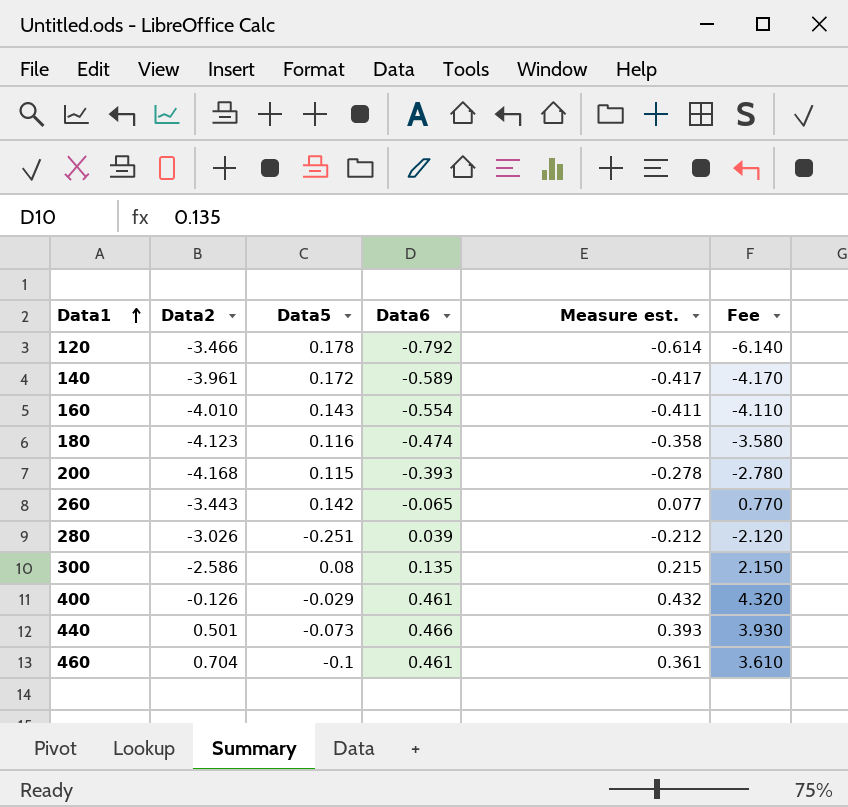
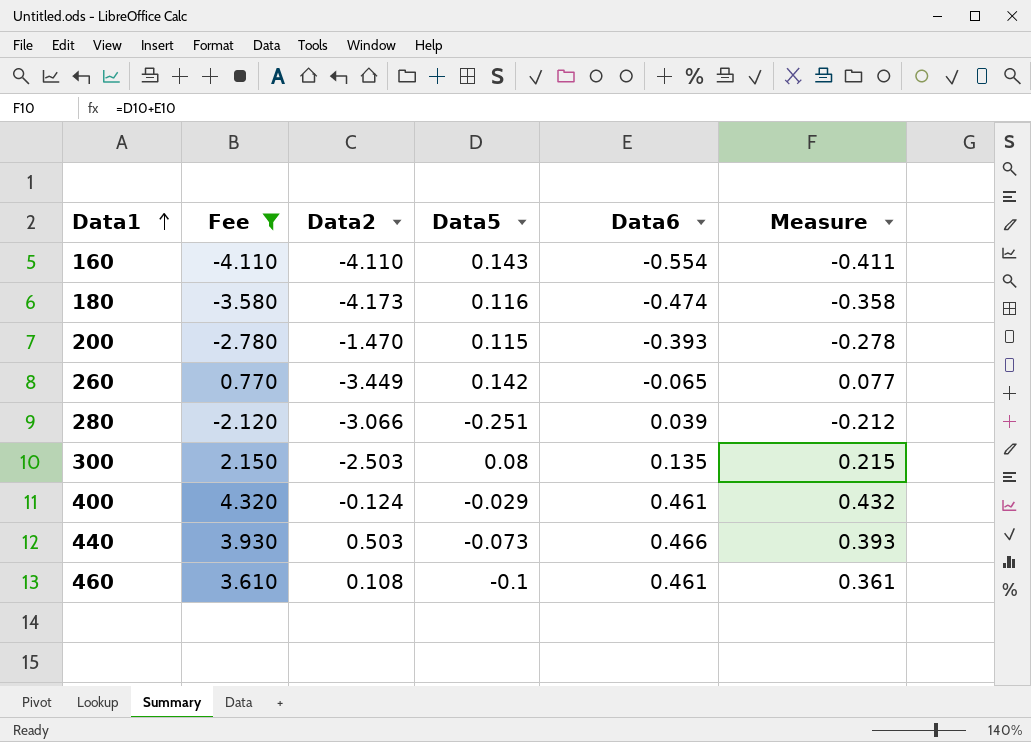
filter: none -> Fee >= -4.110
column Fee | position: 6 -> 2
column name: Measure est. -> Measure
160 | Data2: -4.010 -> -4.110
180 | Data2: -4.123 -> -4.173
200 | Data2: -4.168 -> -1.470
260 | Data2: -3.443 -> -3.449
280 | Data2: -3.026 -> -3.066
300 | Data2: -2.586 -> -2.503
400 | Data2: -0.126 -> -0.124
440 | Data2: 0.501 -> 0.503
460 | Data2: 0.704 -> 0.108

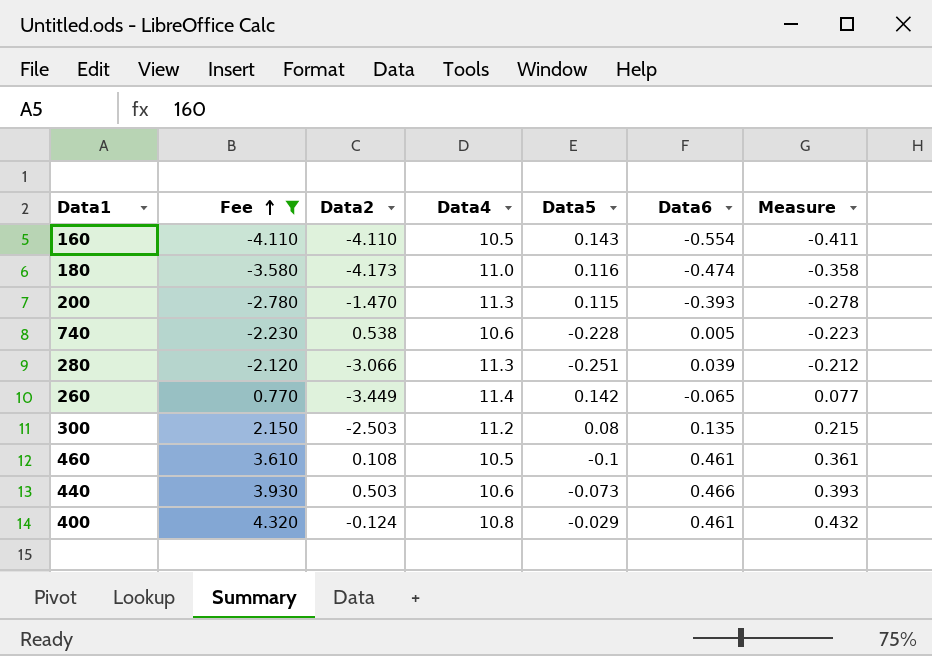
row order: Data1 ascending -> Fee ascending
column Data4 | position: none -> 4
row 740: none -> -2.230 | 0.538 | 10.6 | -0.228 | 0.005 | -0.223

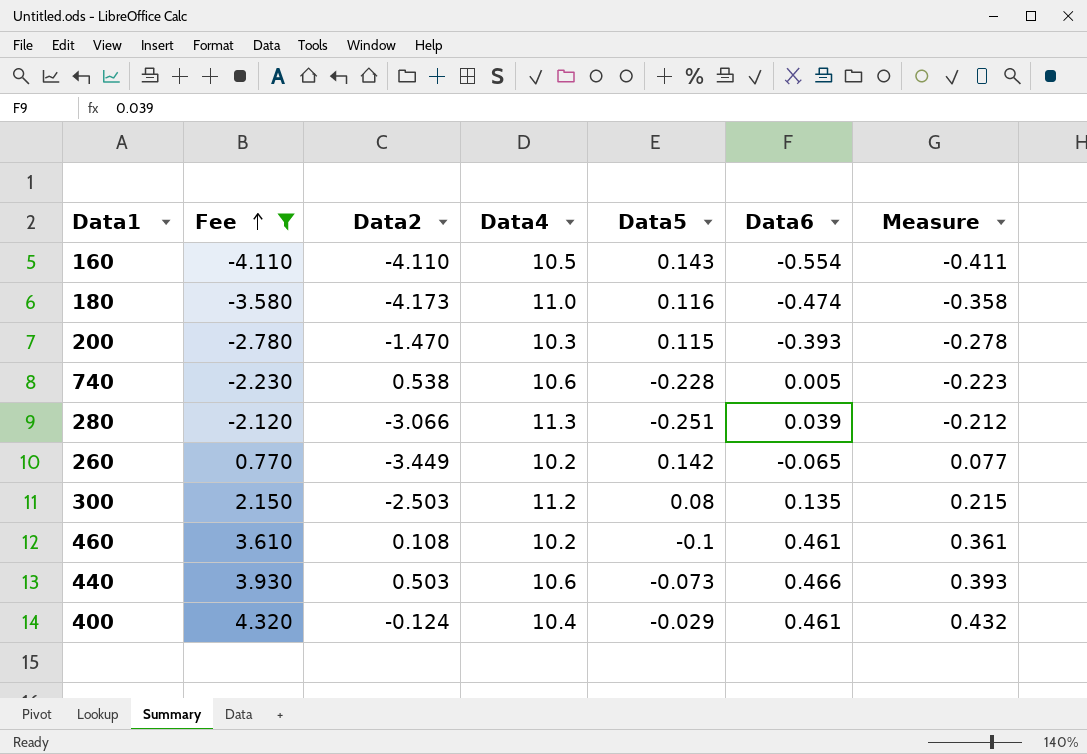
200 | Data4: 11.3 -> 10.3
260 | Data4: 11.4 -> 10.2
460 | Data4: 10.5 -> 10.2
400 | Data4: 10.8 -> 10.4

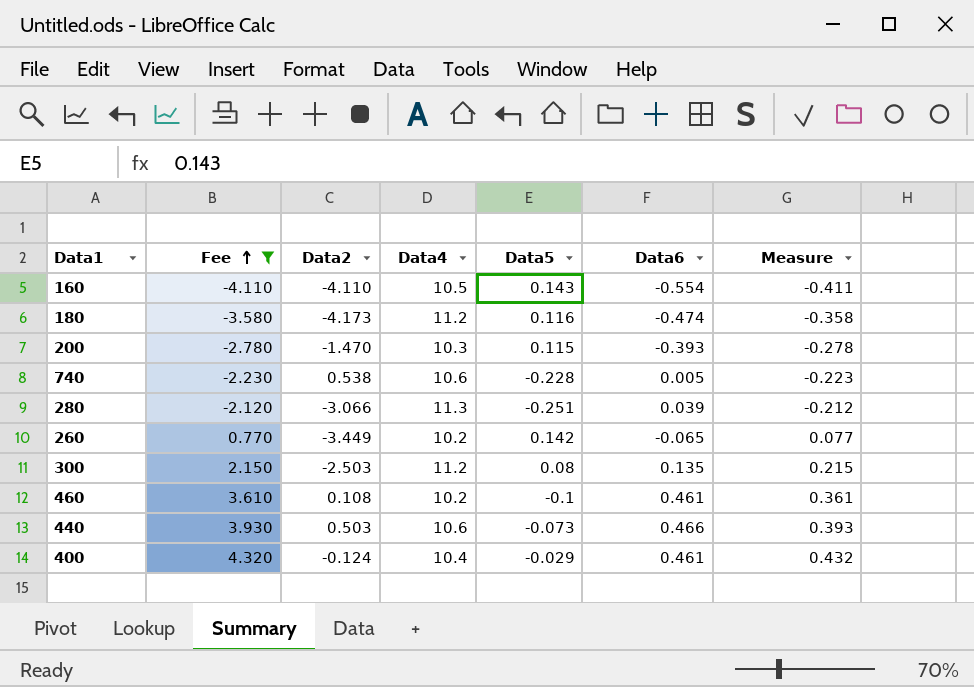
180 | Data4: 11.0 -> 11.2

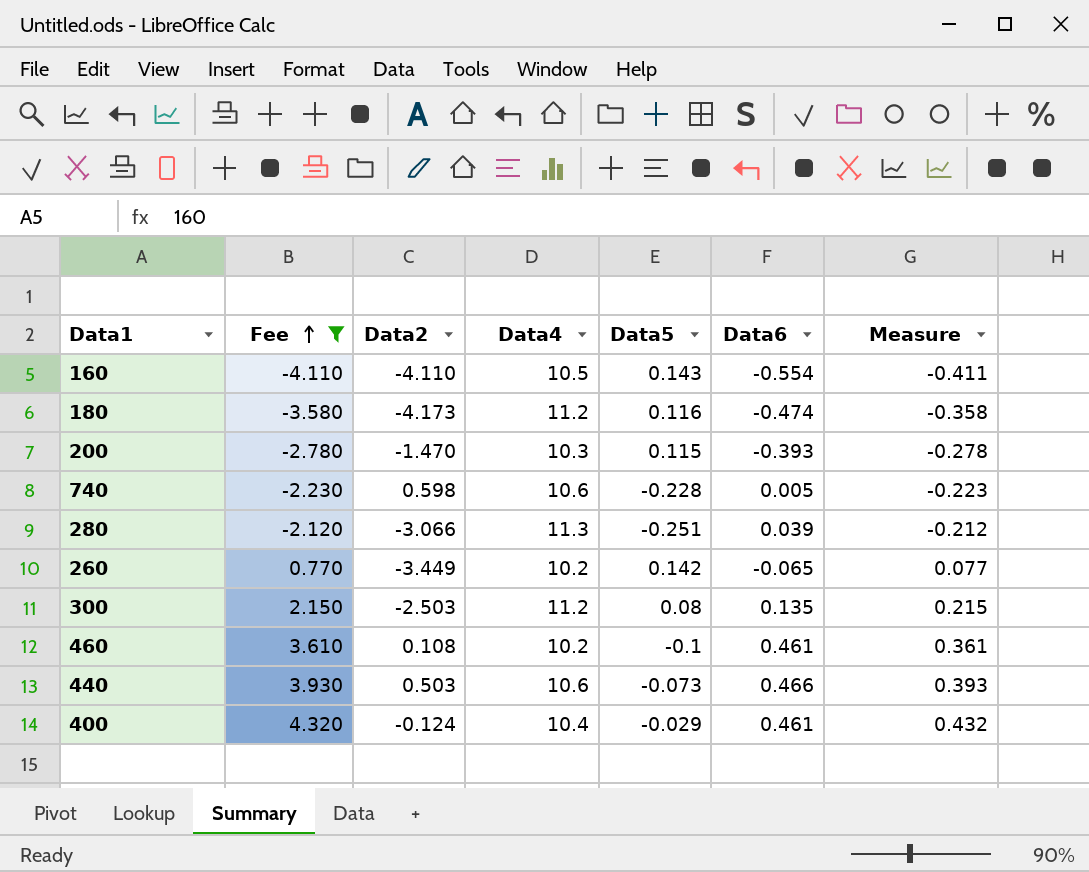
740 | Data2: 0.538 -> 0.598

